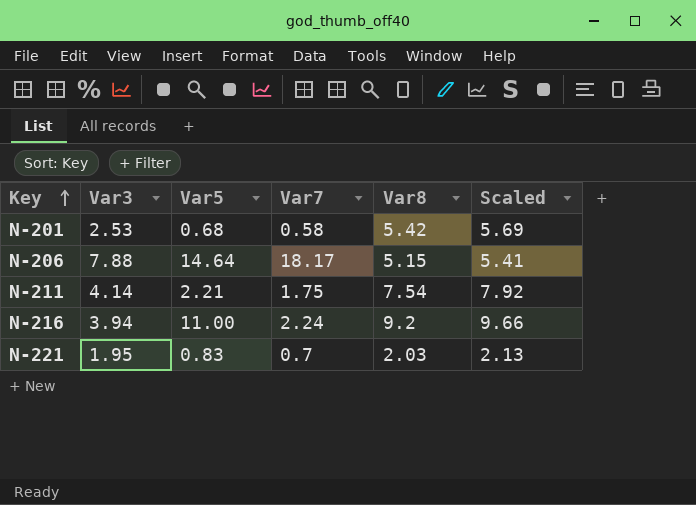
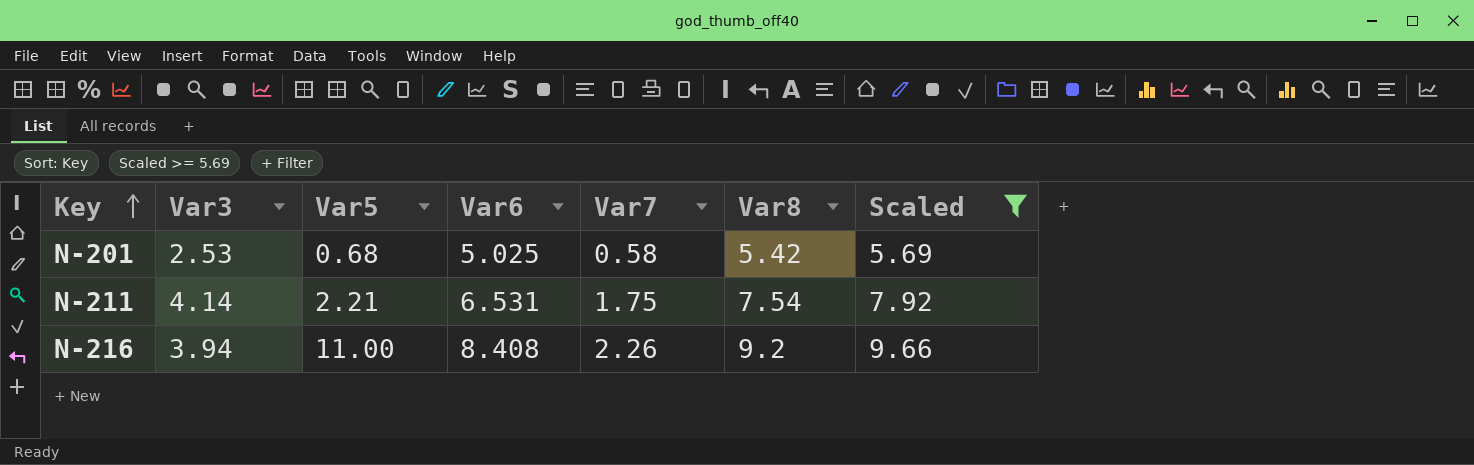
filter: none -> Scaled >= 5.69
column Var6 | position: none -> 4
N-216 | Var7: 2.24 -> 2.26

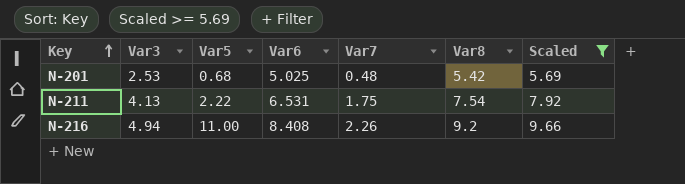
N-201 | Var7: 0.58 -> 0.48
N-211 | Var3: 4.14 -> 4.13
N-211 | Var5: 2.21 -> 2.22
N-216 | Var3: 3.94 -> 4.94

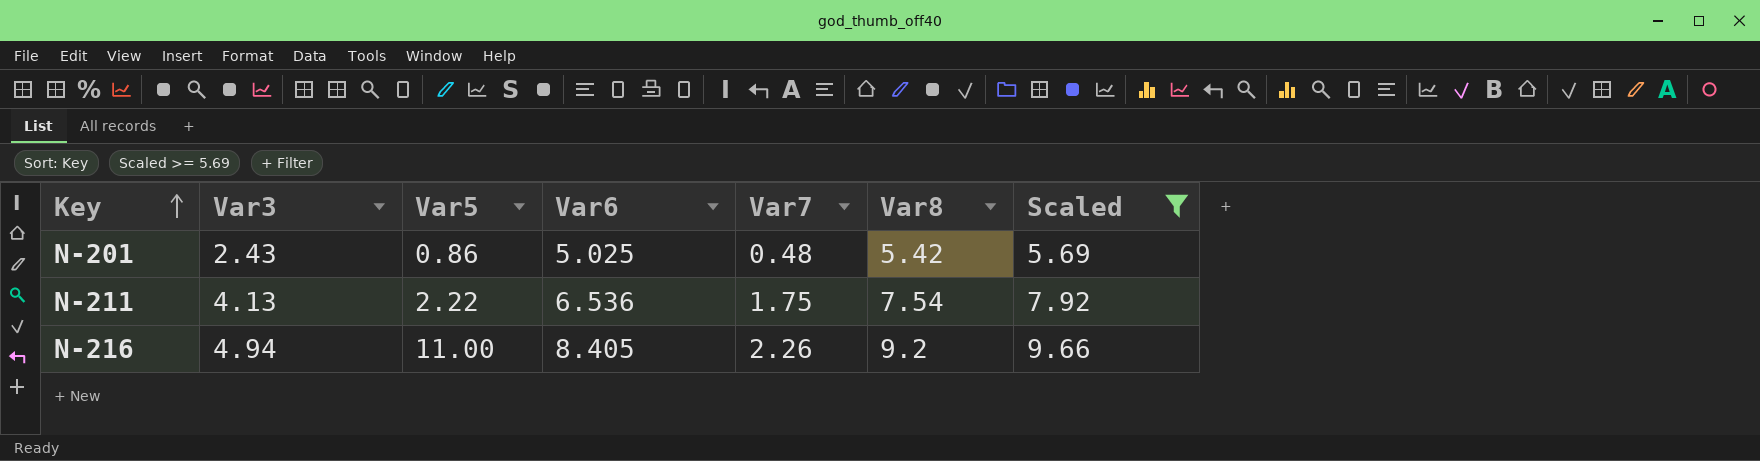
N-201 | Var3: 2.53 -> 2.43
N-201 | Var5: 0.68 -> 0.86
N-211 | Var6: 6.531 -> 6.536
N-216 | Var6: 8.408 -> 8.405

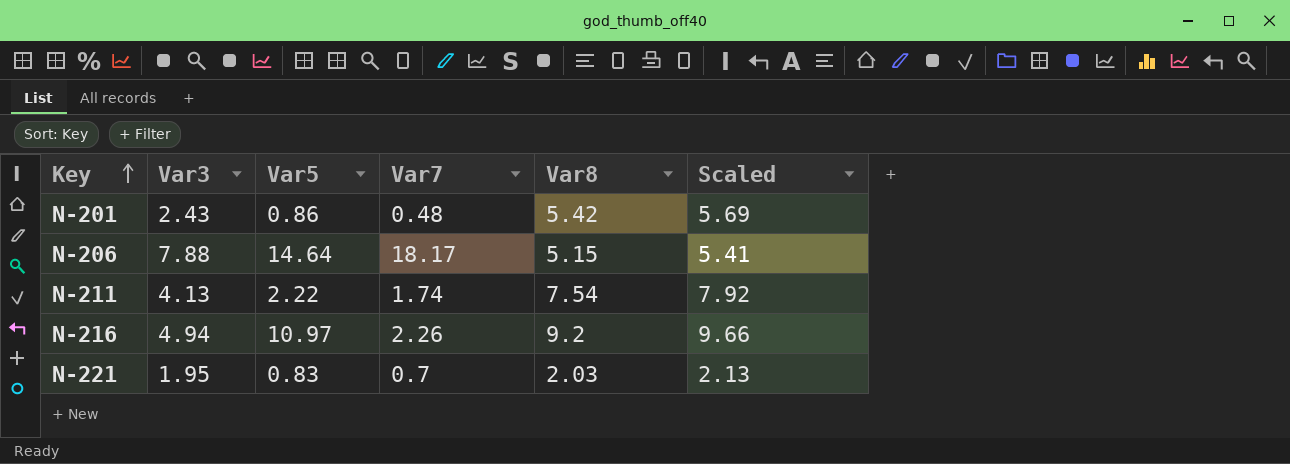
filter: Scaled >= 5.69 -> none
column Var6 | position: 4 -> none
N-211 | Var7: 1.75 -> 1.74
N-216 | Var5: 11.00 -> 10.97

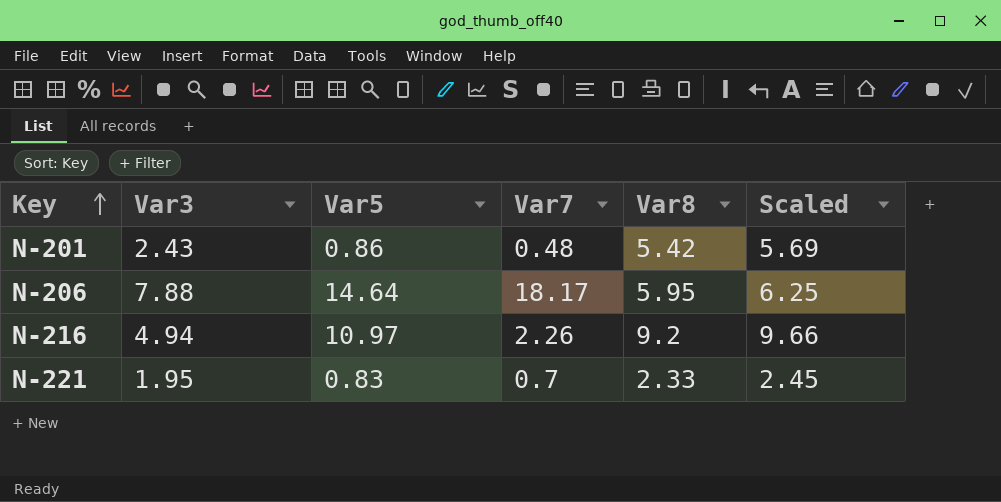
row N-211: 4.13 | 2.22 | 1.74 | 7.54 | 7.92 -> none
N-206 | Var8: 5.15 -> 5.95
N-206 | Scaled: 5.41 -> 6.25
N-221 | Var8: 2.03 -> 2.33
N-221 | Scaled: 2.13 -> 2.45

